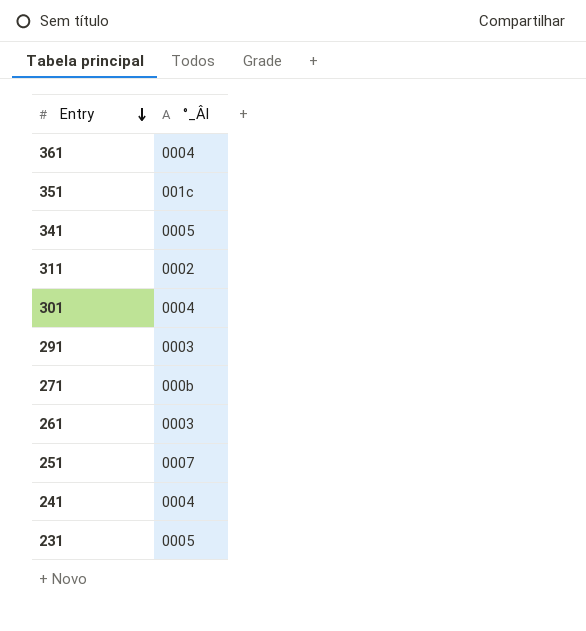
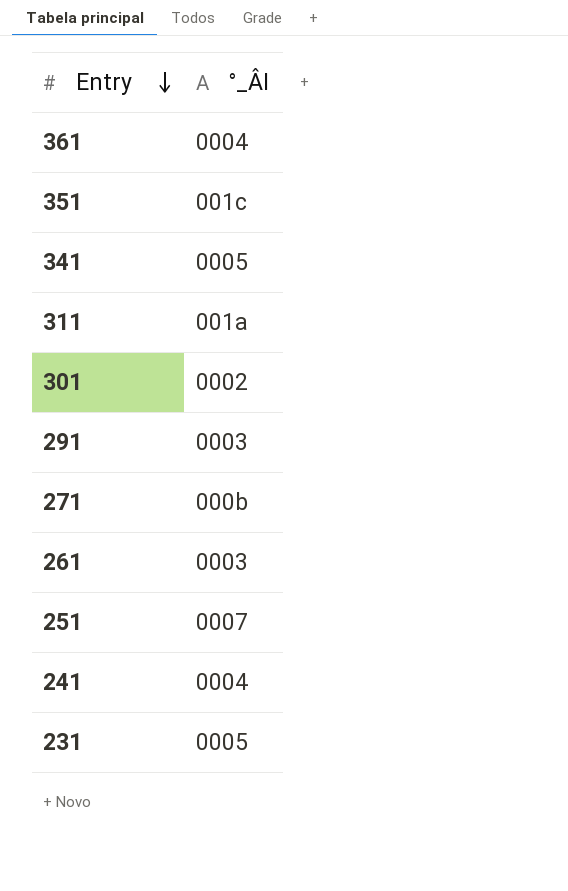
311 | °_ÂI: 0002 -> 001a
301 | °_ÂI: 0004 -> 0002

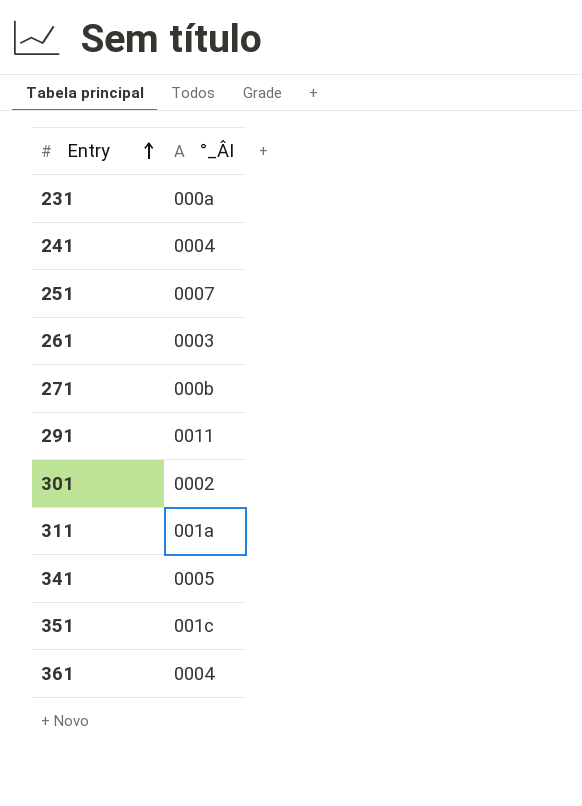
row order: Entry descending -> Entry ascending
231 | °_ÂI: 0005 -> 000a
291 | °_ÂI: 0003 -> 0011

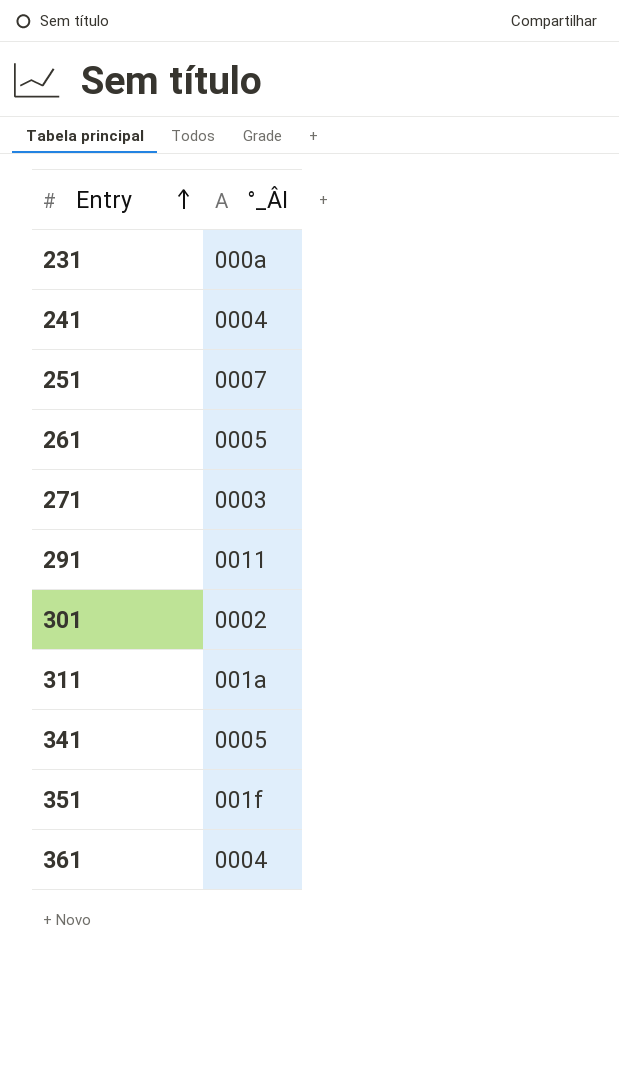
261 | °_ÂI: 0003 -> 0005
271 | °_ÂI: 000b -> 0003
351 | °_ÂI: 001c -> 001f

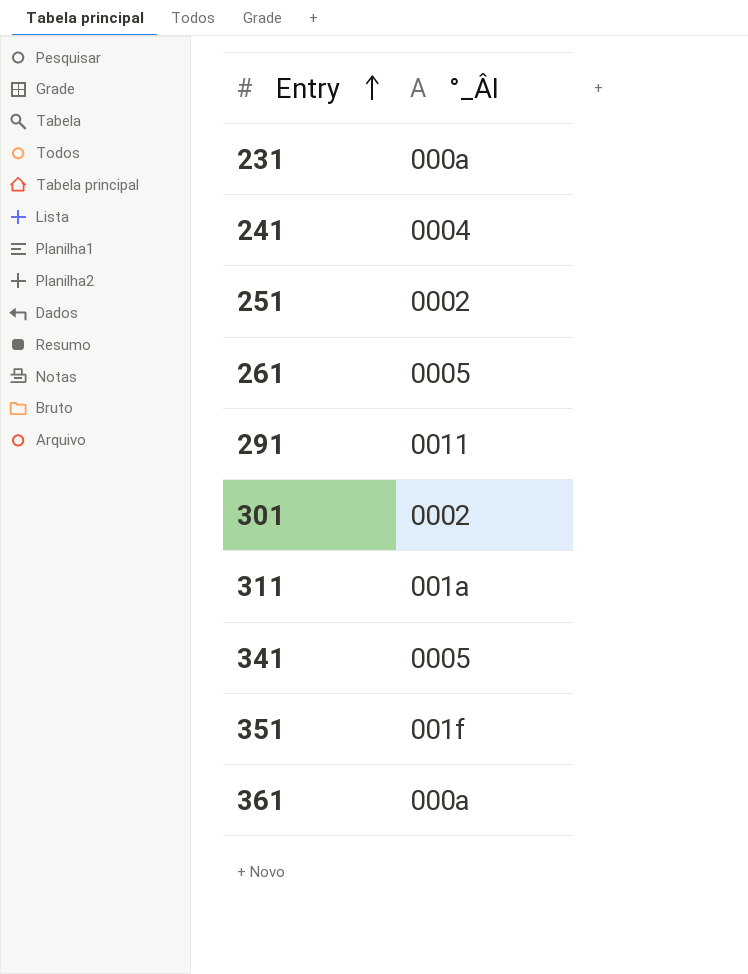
row 271: 0003 -> none
251 | °_ÂI: 0007 -> 0002
361 | °_ÂI: 0004 -> 000a

